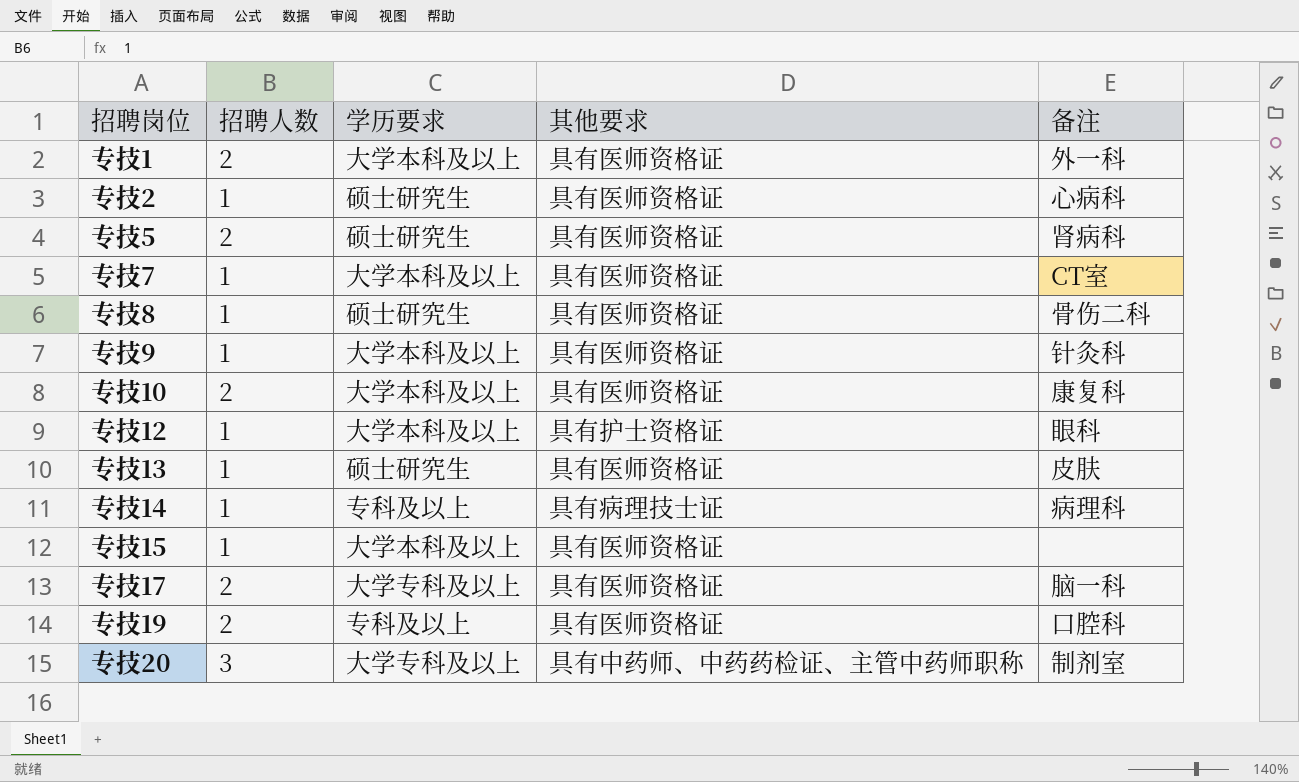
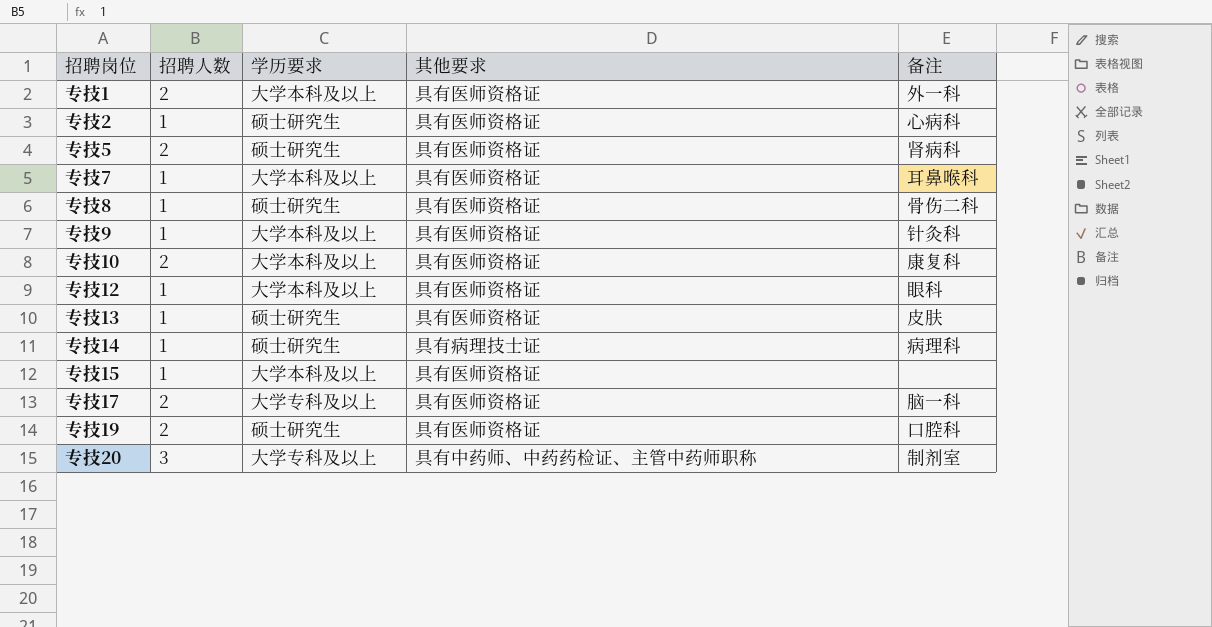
专技7 | 备注: CT室 -> 耳鼻喉科
专技12 | 其他要求: 具有护士资格证 -> 具有医师资格证
专技14 | 学历要求: 专科及以上 -> 硕士研究生
专技19 | 学历要求: 专科及以上 -> 硕士研究生

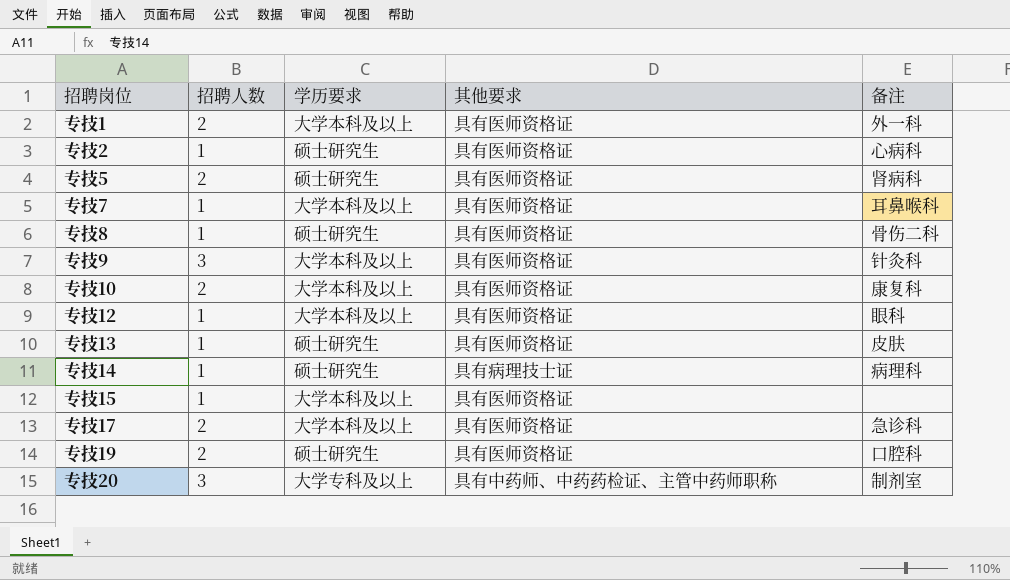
专技9 | 招聘人数: 1 -> 3
专技17 | 学历要求: 大学专科及以上 -> 大学本科及以上
专技17 | 备注: 脑一科 -> 急诊科

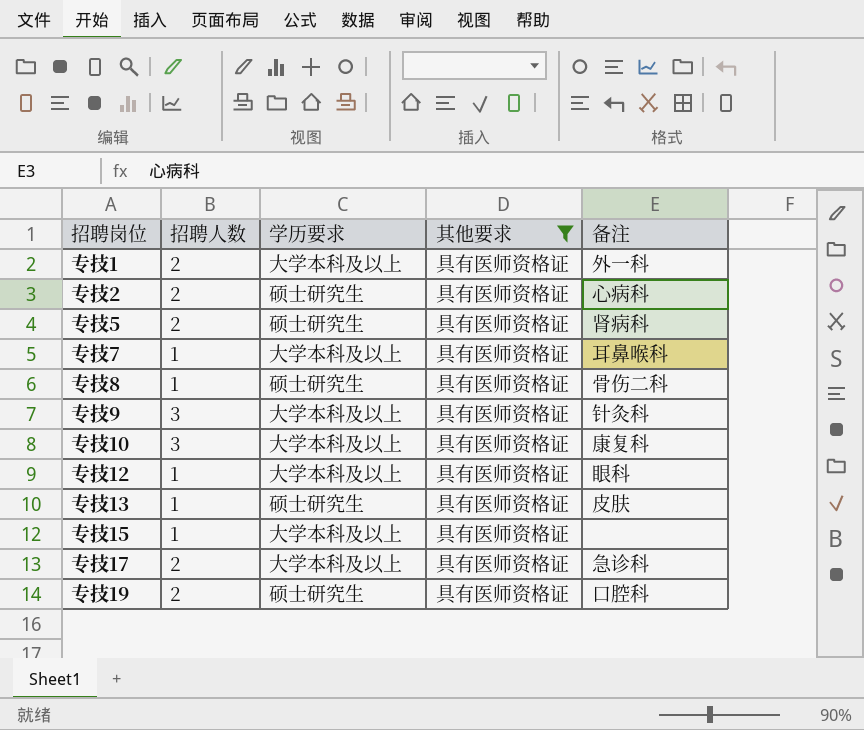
filter: none -> 其他要求 = 具有医师资格证
专技2 | 招聘人数: 1 -> 2
专技10 | 招聘人数: 2 -> 3

